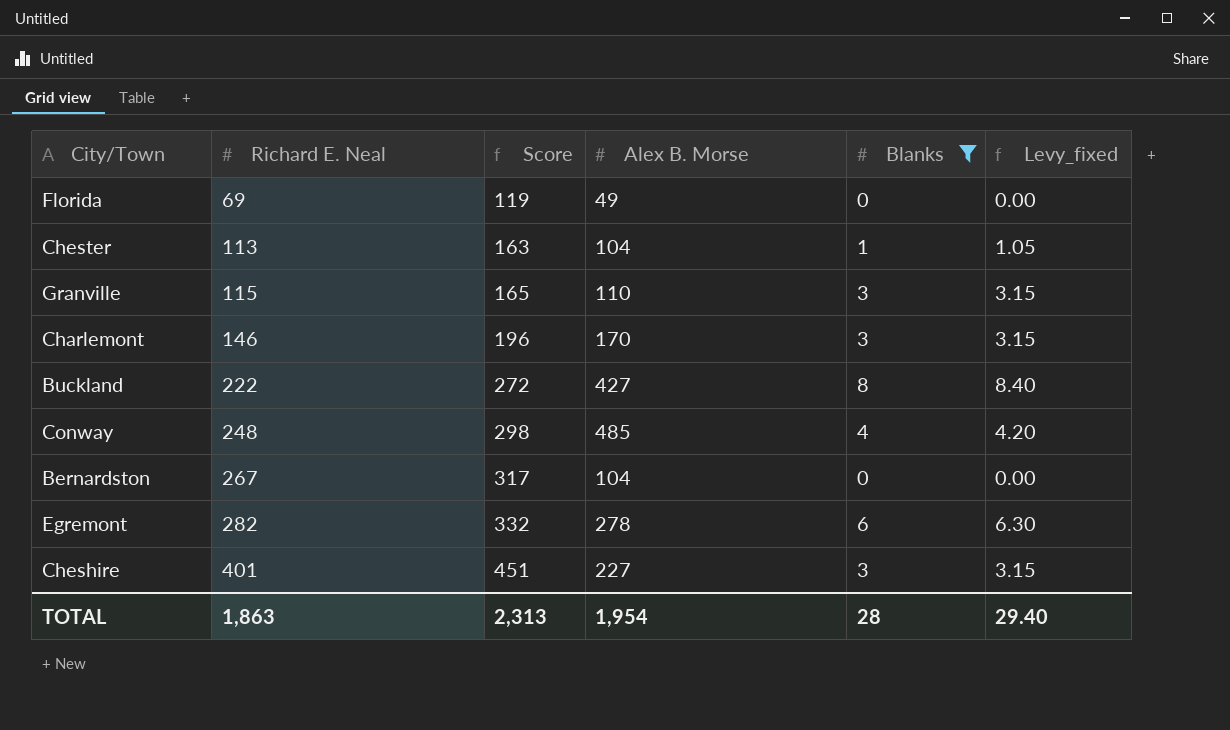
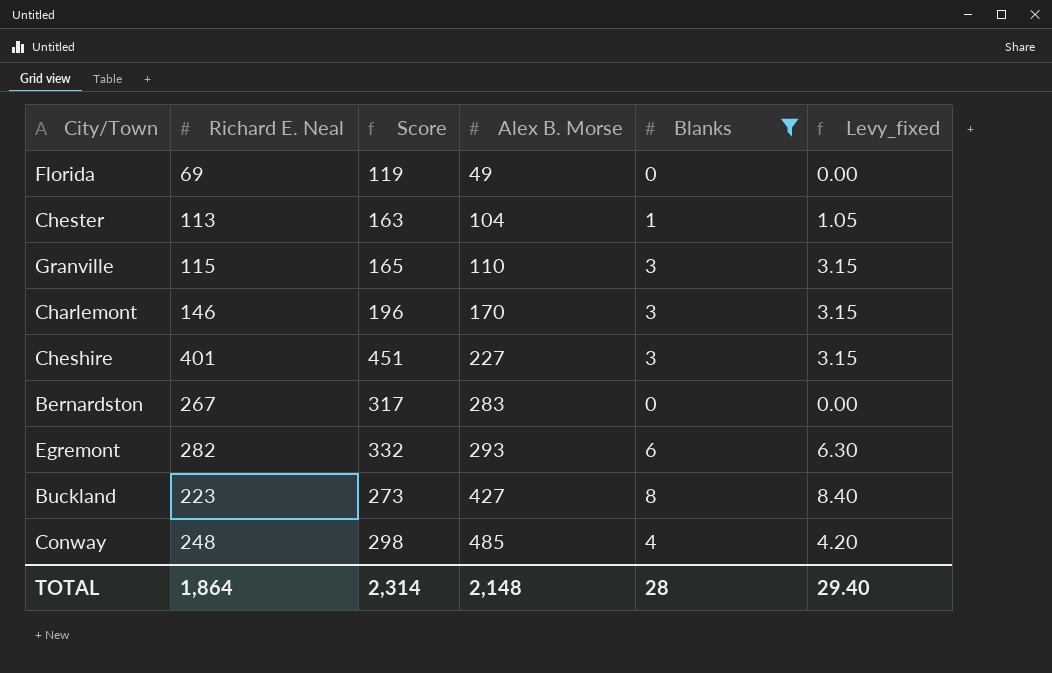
row order: Richard E. Neal ascending -> Alex B. Morse ascending
Bernardston | Alex B. Morse: 104 -> 283
Egremont | Alex B. Morse: 278 -> 293
Buckland | Richard E. Neal: 222 -> 223
Buckland | Score: 272 -> 273
TOTAL | Richard E. Neal: 1,863 -> 1,864
TOTAL | Score: 2,313 -> 2,314
TOTAL | Alex B. Morse: 1,954 -> 2,148

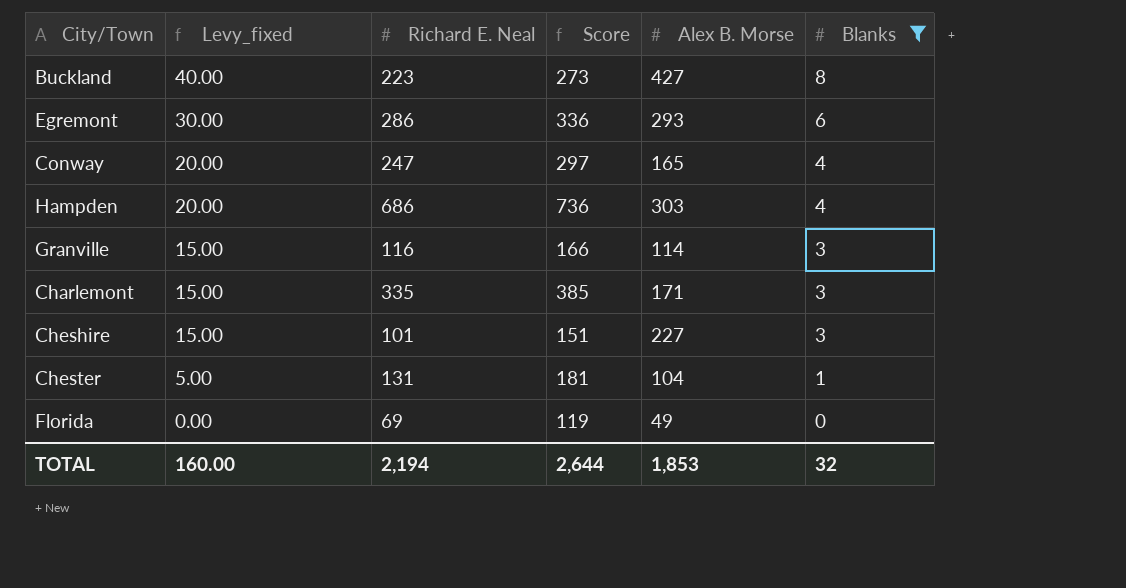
row order: Alex B. Morse ascending -> Levy_fixed descending
column Levy_fixed | formula: [Blanks] * 1.05 -> [Blanks] * 5
column Levy_fixed | position: 6 -> 2
row Bernardston: 267 | 317 | 283 | 0 | 0.00 -> none
Egremont | Richard E. Neal: 282 -> 286
Egremont | Score: 332 -> 336
Conway | Richard E. Neal: 248 -> 247
Conway | Score: 298 -> 297
Conway | Alex B. Morse: 485 -> 165
row Hampden: none -> 20.00 | 686 | 736 | 303 | 4
Granville | Richard E. Neal: 115 -> 116
Granville | Score: 165 -> 166
Granville | Alex B. Morse: 110 -> 114
Charlemont | Richard E. Neal: 146 -> 335
Charlemont | Score: 196 -> 385
Charlemont | Alex B. Morse: 170 -> 171
Cheshire | Richard E. Neal: 401 -> 101
Cheshire | Score: 451 -> 151
Chester | Richard E. Neal: 113 -> 131
Chester | Score: 163 -> 181
TOTAL | Levy_fixed: 29.40 -> 160.00
TOTAL | Richard E. Neal: 1,864 -> 2,194
TOTAL | Score: 2,314 -> 2,644
TOTAL | Alex B. Morse: 2,148 -> 1,853
TOTAL | Blanks: 28 -> 32

